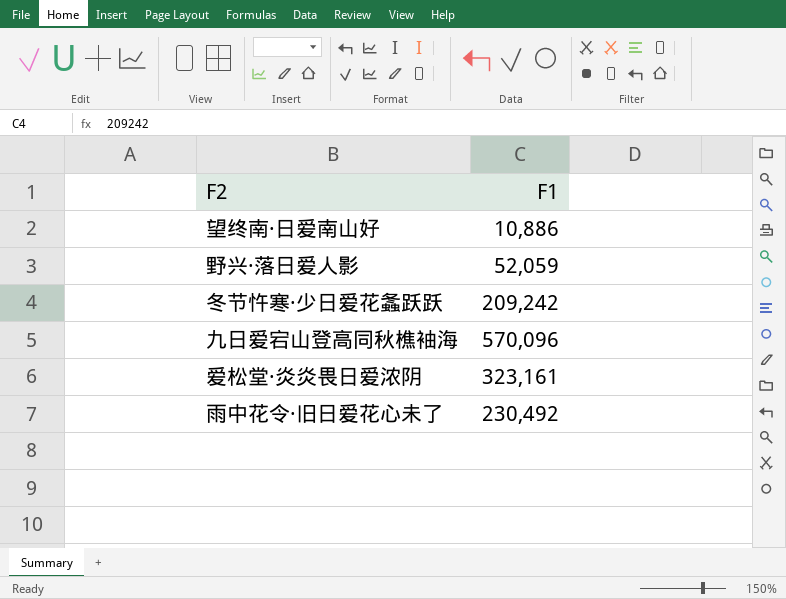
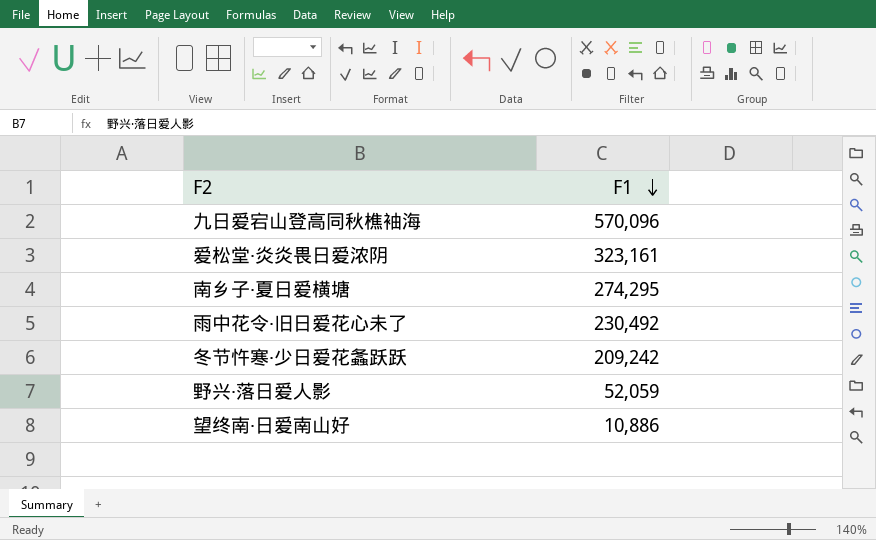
row order: none -> F1 descending
row 南乡子·夏日爱横塘: none -> 274,295

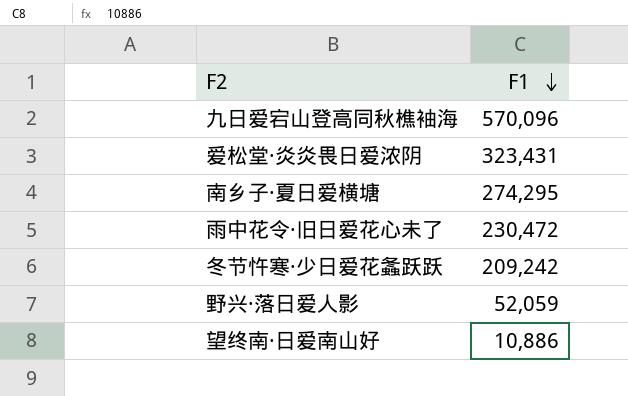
爱松堂·炎炎畏日爱浓阴 | F1: 323,161 -> 323,431
雨中花令·旧日爱花心未了 | F1: 230,492 -> 230,472

